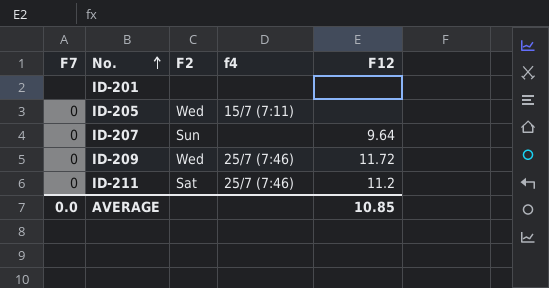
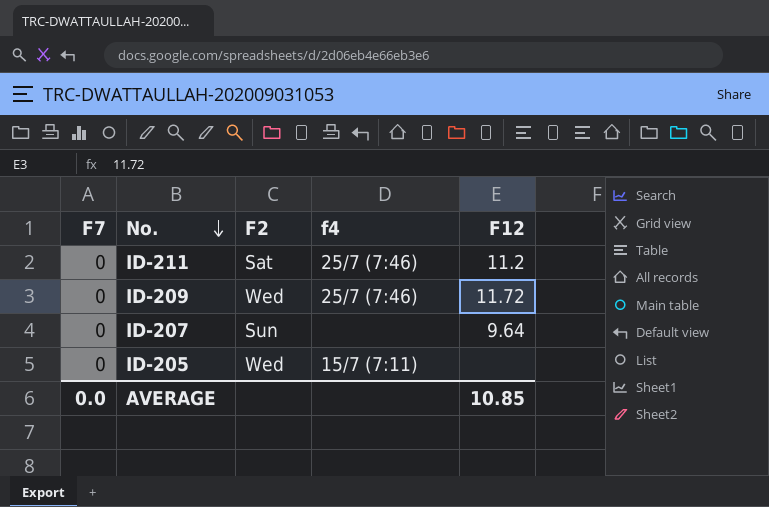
row order: No. ascending -> No. descending
row ID-201: none | none | none | none -> none

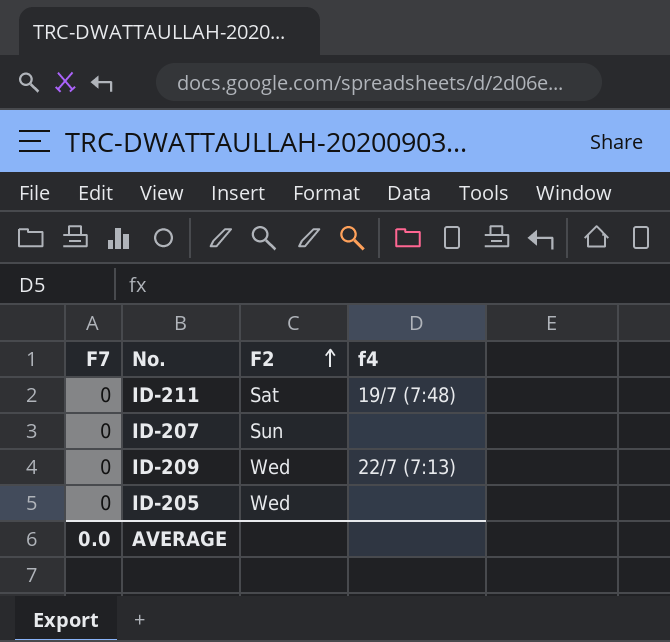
row order: No. descending -> F2 ascending
column F12 | position: 5 -> none
ID-211 | f4: 25/7 (7:46) -> 19/7 (7:48)
ID-209 | f4: 25/7 (7:46) -> 22/7 (7:13)
ID-205 | f4: 15/7 (7:11) -> none

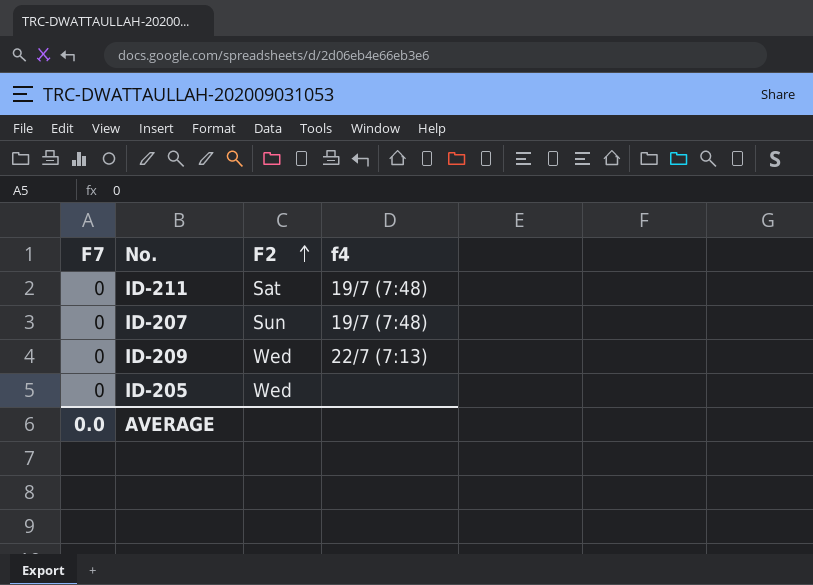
ID-207 | f4: none -> 19/7 (7:48)

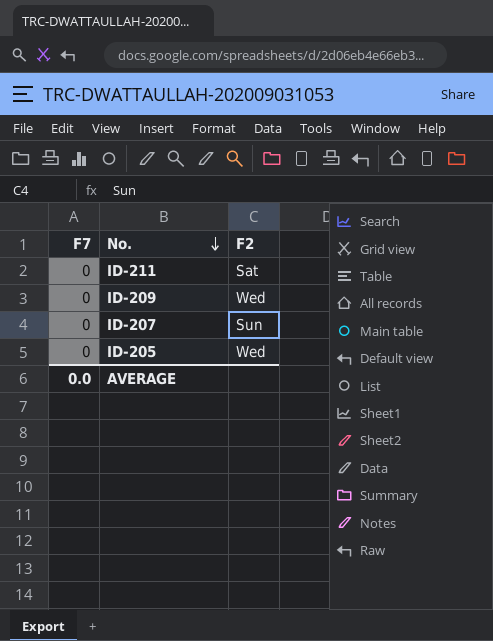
row order: F2 ascending -> No. descending
column f4 | position: 4 -> none

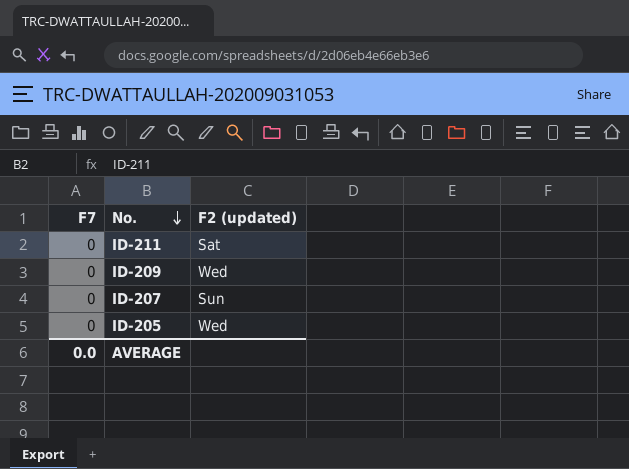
column name: F2 -> F2 (updated)

